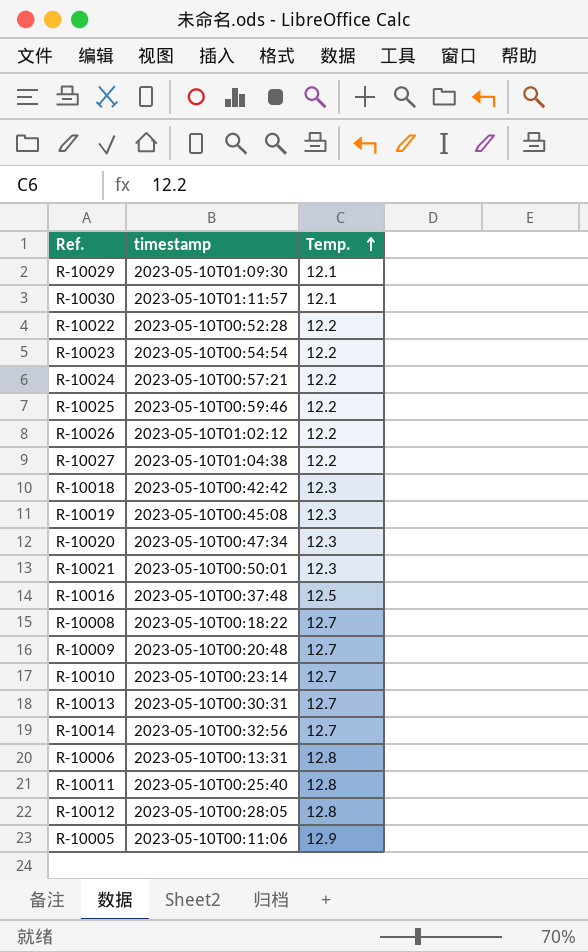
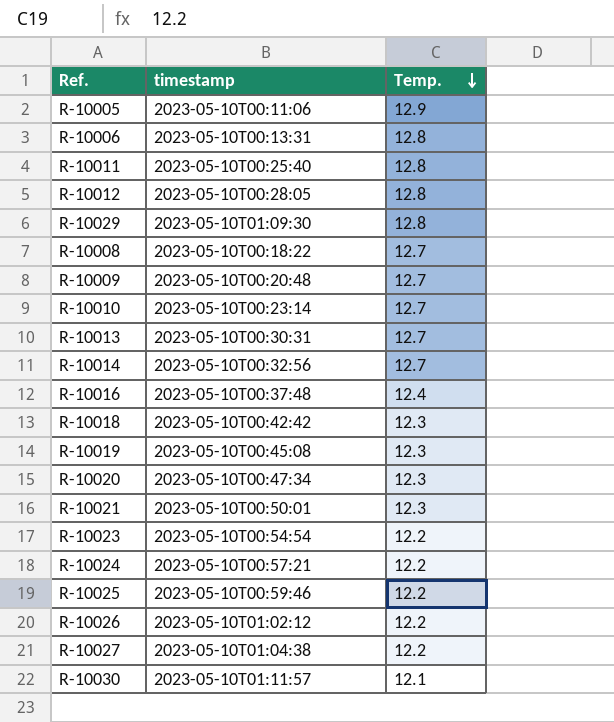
row order: Temp. ascending -> Temp. descending
row R-10022: 2023-05-10T00:52:28 | 12.2 -> none
R-10029 | Temp.: 12.1 -> 12.8
R-10016 | Temp.: 12.5 -> 12.4

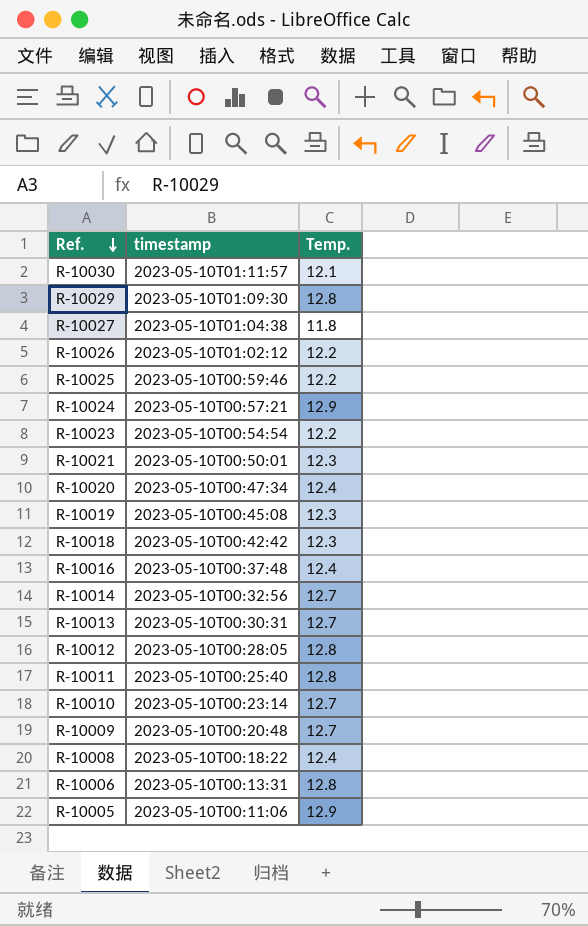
row order: Temp. descending -> Ref. descending
R-10027 | Temp.: 12.2 -> 11.8
R-10024 | Temp.: 12.2 -> 12.9
R-10020 | Temp.: 12.3 -> 12.4
R-10008 | Temp.: 12.7 -> 12.4

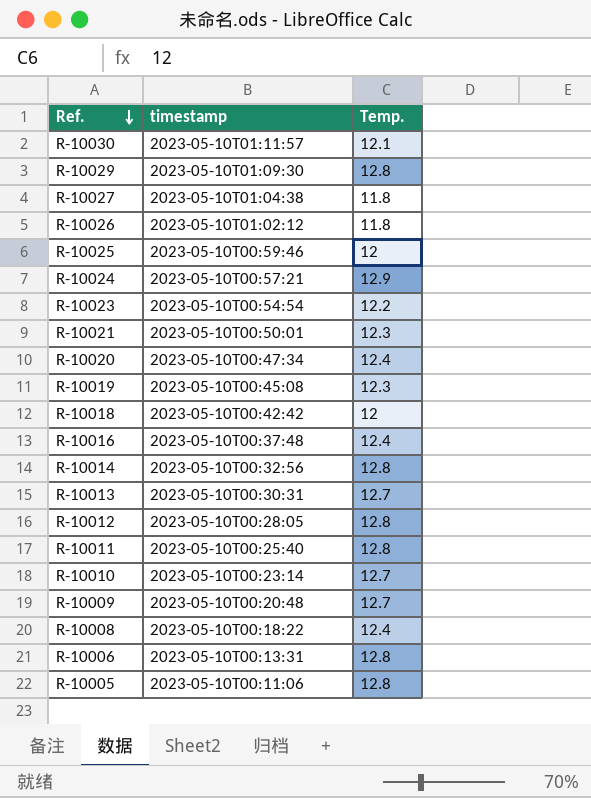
R-10026 | Temp.: 12.2 -> 11.8
R-10025 | Temp.: 12.2 -> 12
R-10018 | Temp.: 12.3 -> 12
R-10014 | Temp.: 12.7 -> 12.8
R-10005 | Temp.: 12.9 -> 12.8

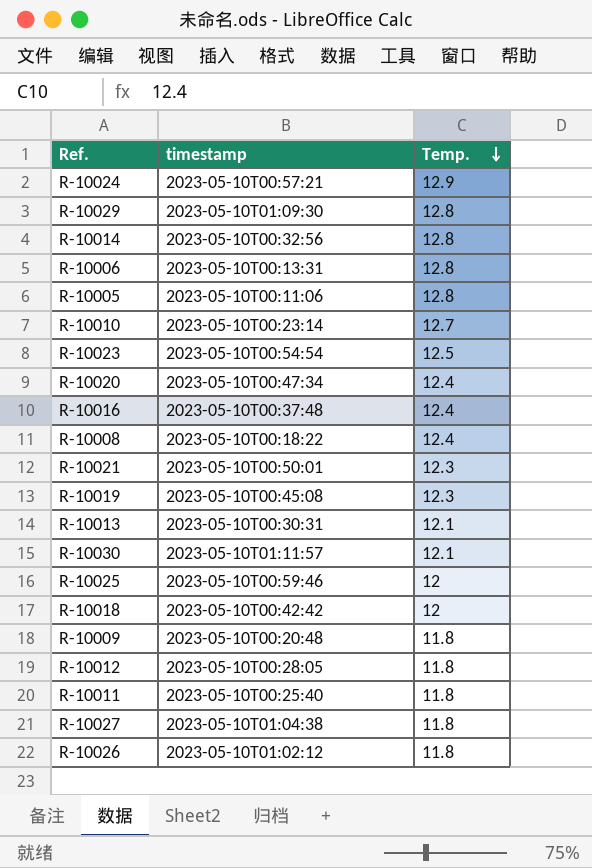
row order: Ref. descending -> Temp. descending
R-10023 | Temp.: 12.2 -> 12.5
R-10013 | Temp.: 12.7 -> 12.1
R-10009 | Temp.: 12.7 -> 11.8
R-10012 | Temp.: 12.8 -> 11.8
R-10011 | Temp.: 12.8 -> 11.8

